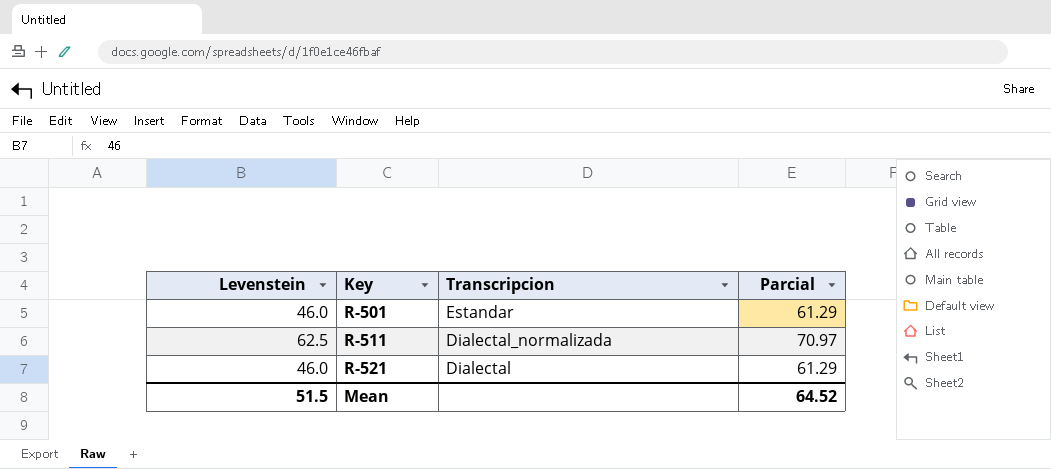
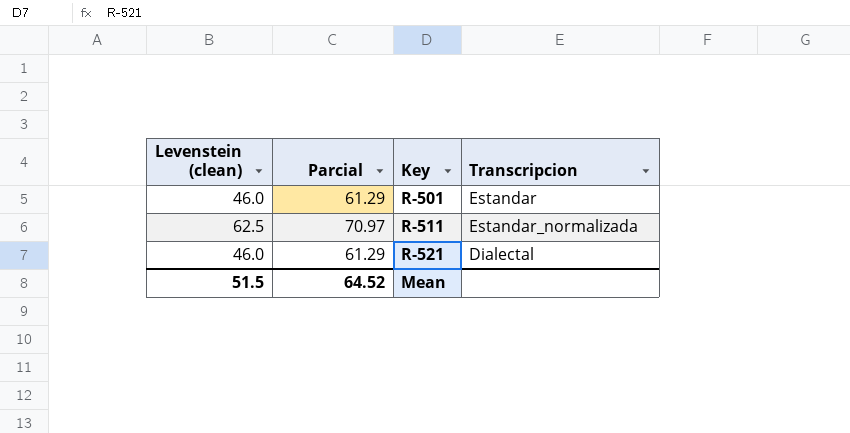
column name: Levenstein -> Levenstein (clean)
column Parcial | position: 4 -> 2
R-511 | Transcripcion: Dialectal_normalizada -> Estandar_normalizada

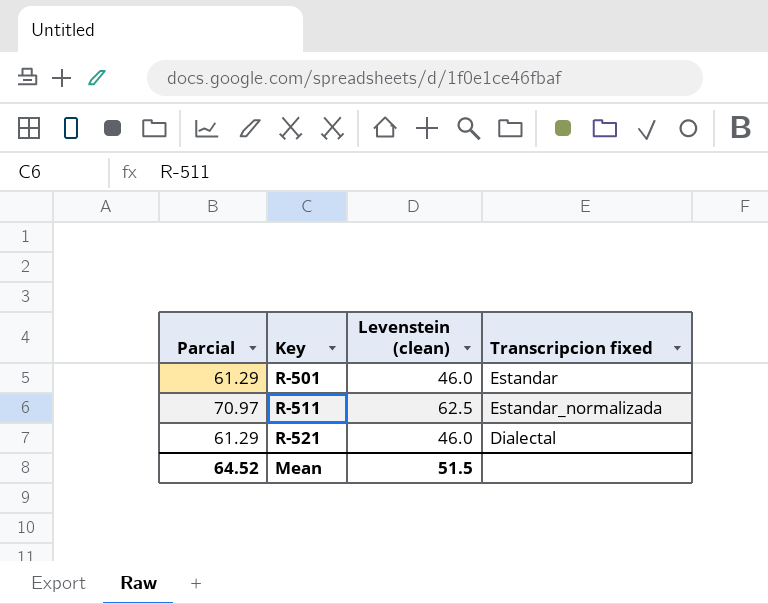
column Levenstein (clean) | position: 1 -> 3
column name: Transcripcion -> Transcripcion fixed

